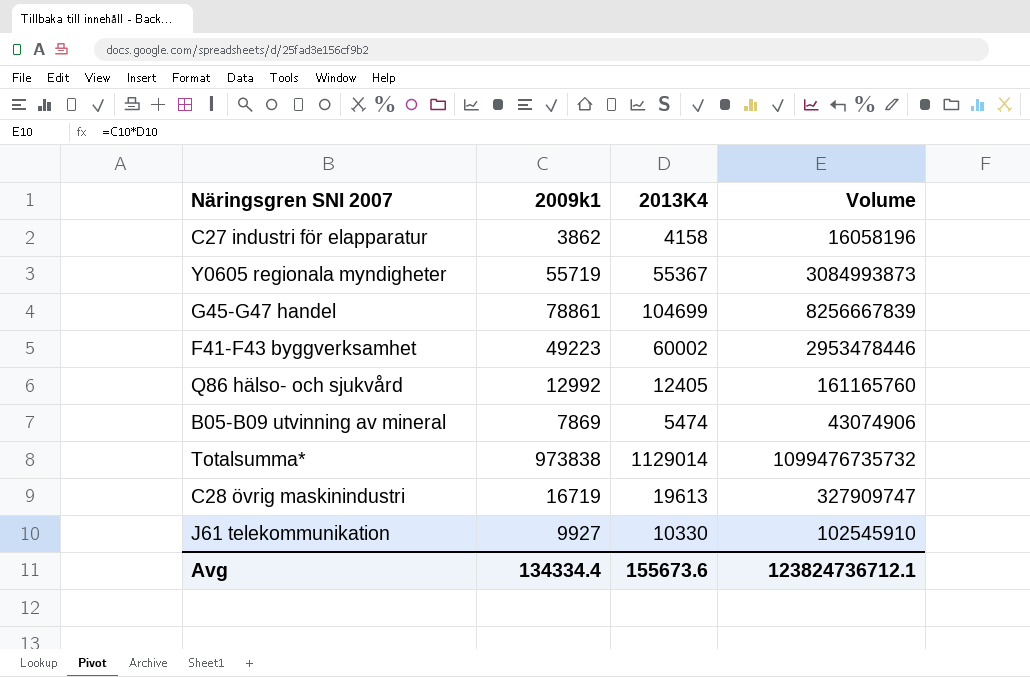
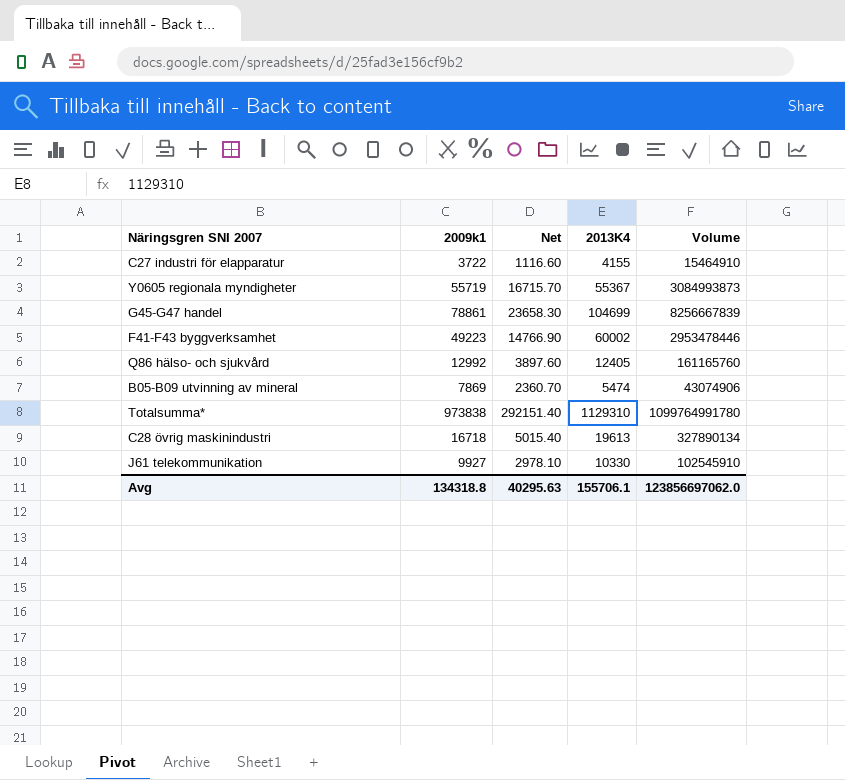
column Net | formula: none -> [2009k1] * 0.3
C27 industri för elapparatur | 2009k1: 3862 -> 3722
C27 industri för elapparatur | 2013K4: 4158 -> 4155
C27 industri för elapparatur | Volume: 16058196 -> 15464910
Totalsumma* | 2013K4: 1129014 -> 1129310
Totalsumma* | Volume: 1099476735732 -> 1099764991780
C28 övrig maskinindustri | 2009k1: 16719 -> 16718
C28 övrig maskinindustri | Volume: 327909747 -> 327890134
Avg | 2009k1: 134334.4 -> 134318.8
Avg | 2013K4: 155673.6 -> 155706.1
Avg | Volume: 123824736712.1 -> 123856697062.0

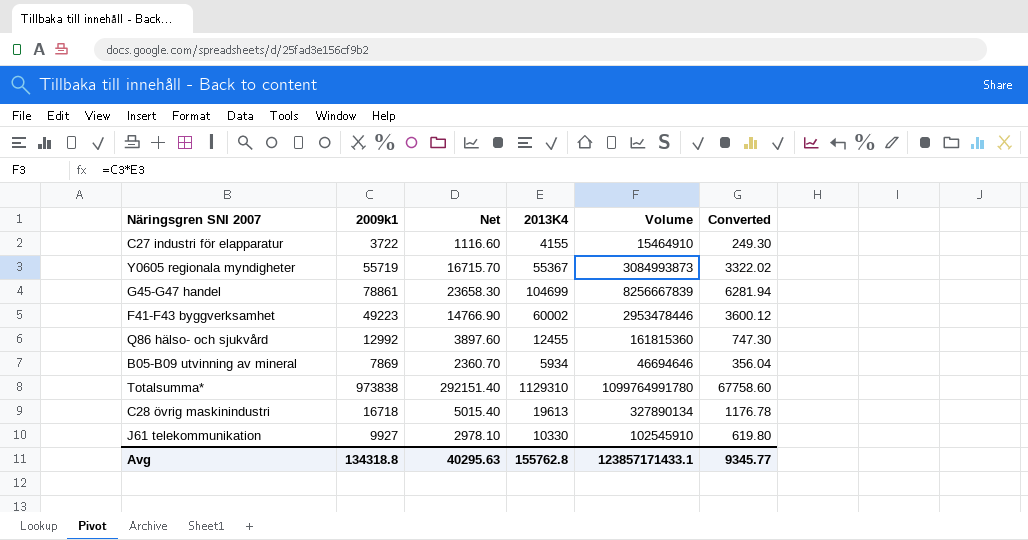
column Converted | formula: none -> [2013K4] * 0.06
Q86 hälso- och sjukvård | 2013K4: 12405 -> 12455
Q86 hälso- och sjukvård | Volume: 161165760 -> 161815360
B05-B09 utvinning av mineral | 2013K4: 5474 -> 5934
B05-B09 utvinning av mineral | Volume: 43074906 -> 46694646
Avg | 2013K4: 155706.1 -> 155762.8
Avg | Volume: 123856697062.0 -> 123857171433.1

